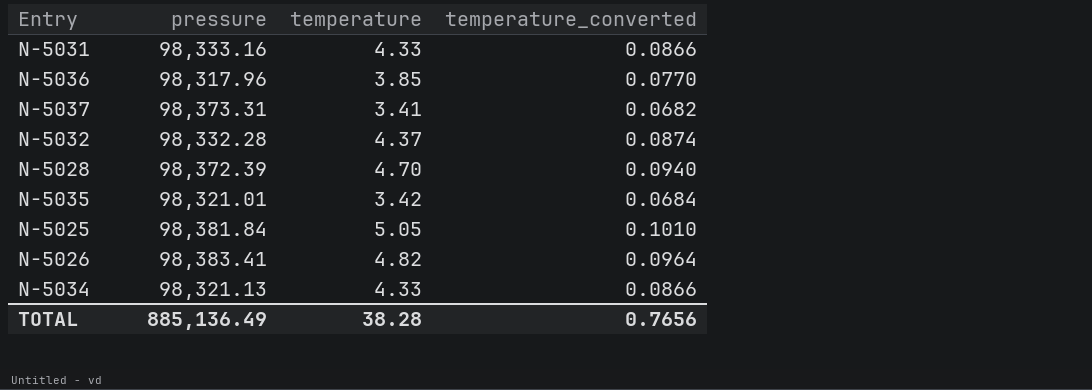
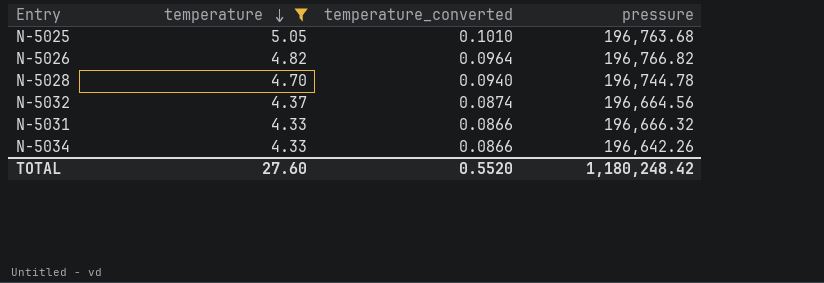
filter: none -> temperature >= 4.33
row order: none -> temperature descending
column pressure | position: 2 -> 4
N-5025 | pressure: 98,381.84 -> 196,763.68
N-5026 | pressure: 98,383.41 -> 196,766.82
N-5028 | pressure: 98,372.39 -> 196,744.78
N-5032 | pressure: 98,332.28 -> 196,664.56
N-5031 | pressure: 98,333.16 -> 196,666.32
N-5034 | pressure: 98,321.13 -> 196,642.26
TOTAL | temperature: 38.28 -> 27.60
TOTAL | temperature_converted: 0.7656 -> 0.5520
TOTAL | pressure: 885,136.49 -> 1,180,248.42

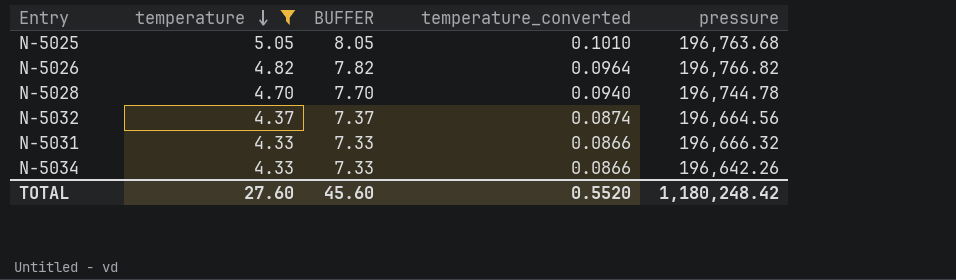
column BUFFER | formula: none -> [temperature] + 3

